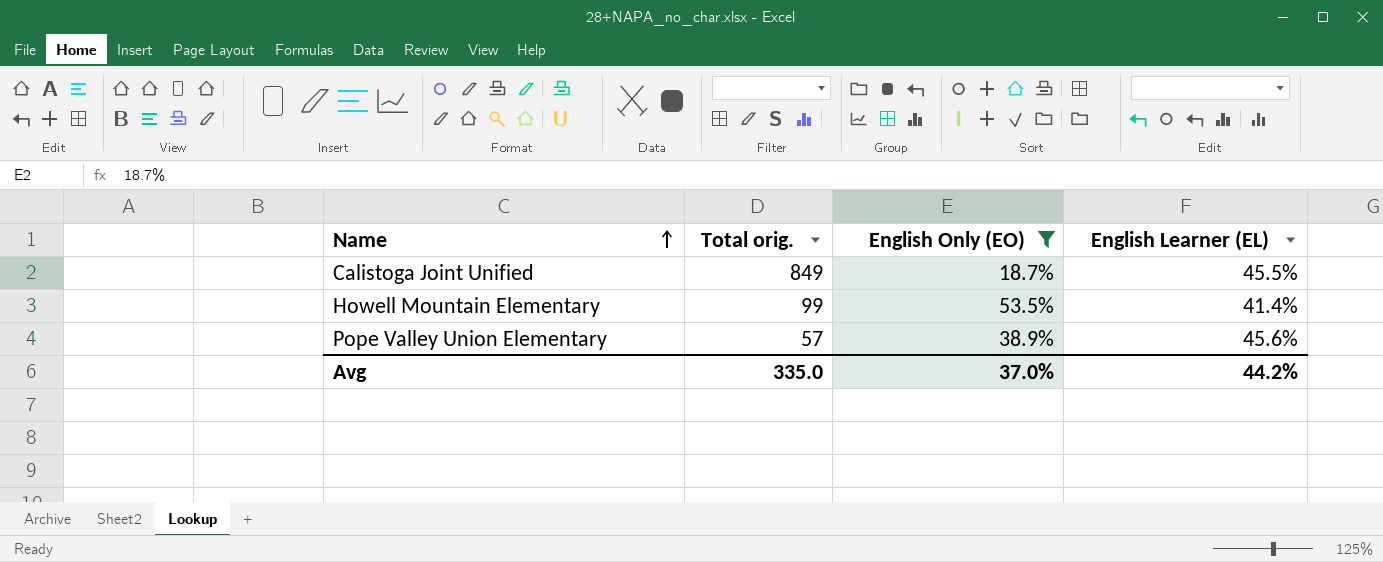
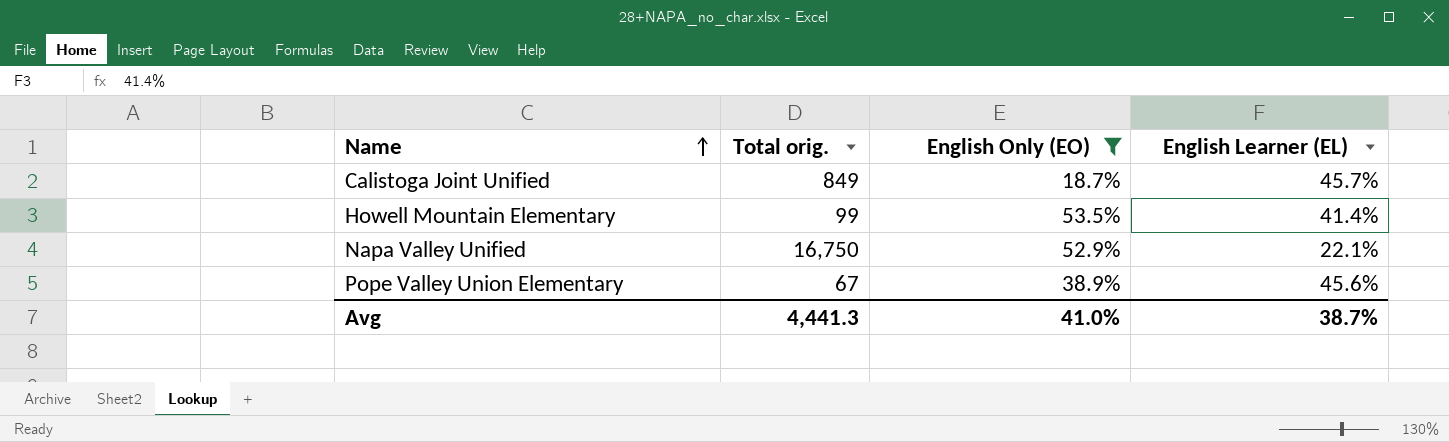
Calistoga Joint Unified | English Learner (EL): 45.5% -> 45.7%
row Napa Valley Unified: none -> 16,750 | 52.9% | 22.1%
Pope Valley Union Elementary | Total orig.: 57 -> 67
Avg | Total orig.: 335.0 -> 4,441.3
Avg | English Only (EO): 37.0% -> 41.0%
Avg | English Learner (EL): 44.2% -> 38.7%

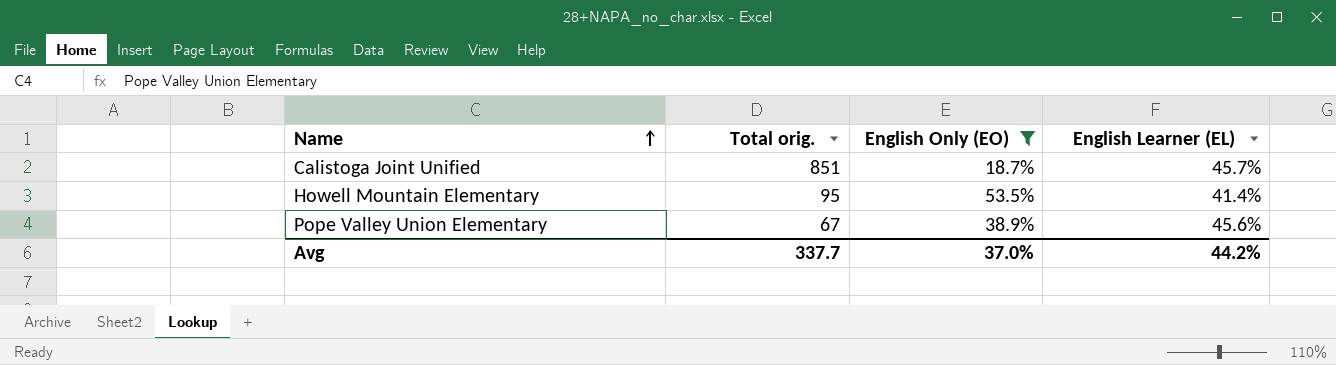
row Napa Valley Unified: 16,750 | 52.9% | 22.1% -> none
Calistoga Joint Unified | Total orig.: 849 -> 851
Howell Mountain Elementary | Total orig.: 99 -> 95
Avg | Total orig.: 4,441.3 -> 337.7
Avg | English Only (EO): 41.0% -> 37.0%
Avg | English Learner (EL): 38.7% -> 44.2%

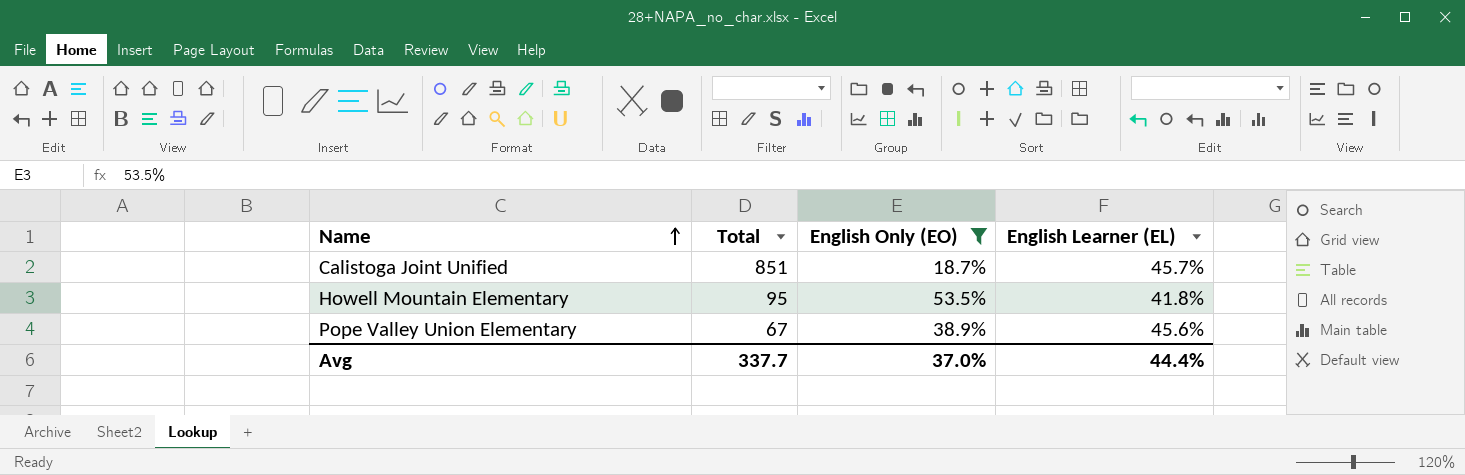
column name: Total orig. -> Total
Howell Mountain Elementary | English Learner (EL): 41.4% -> 41.8%
Avg | English Learner (EL): 44.2% -> 44.4%

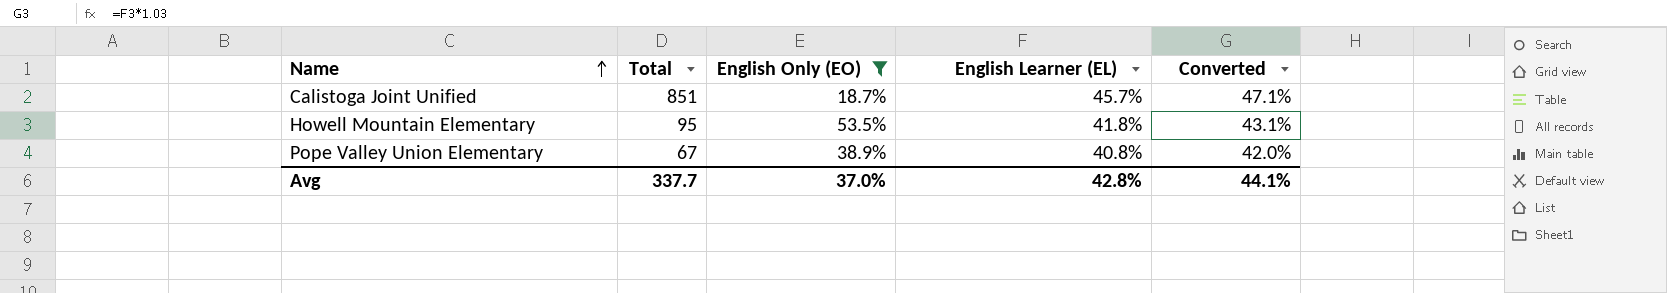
column Converted | formula: none -> [English Learner (EL)] * 1.03
Pope Valley Union Elementary | English Learner (EL): 45.6% -> 40.8%
Avg | English Learner (EL): 44.4% -> 42.8%

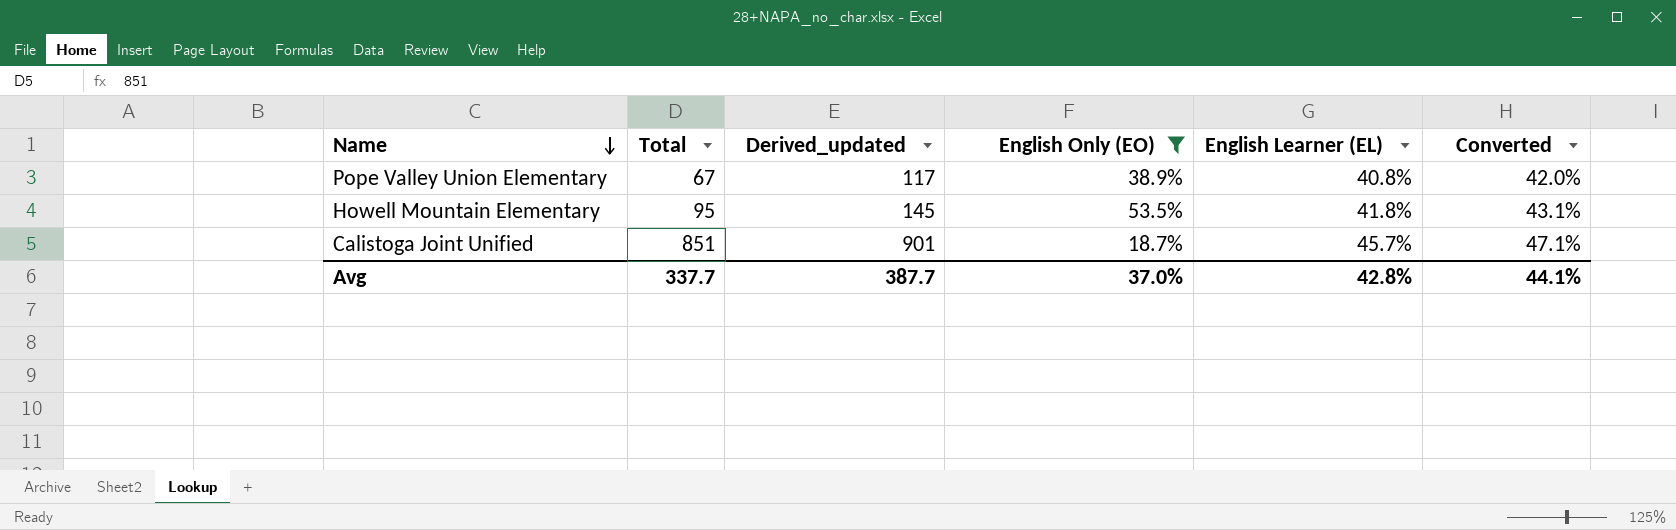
row order: Name ascending -> Name descending
column Derived_updated | formula: none -> [Total] + 50

